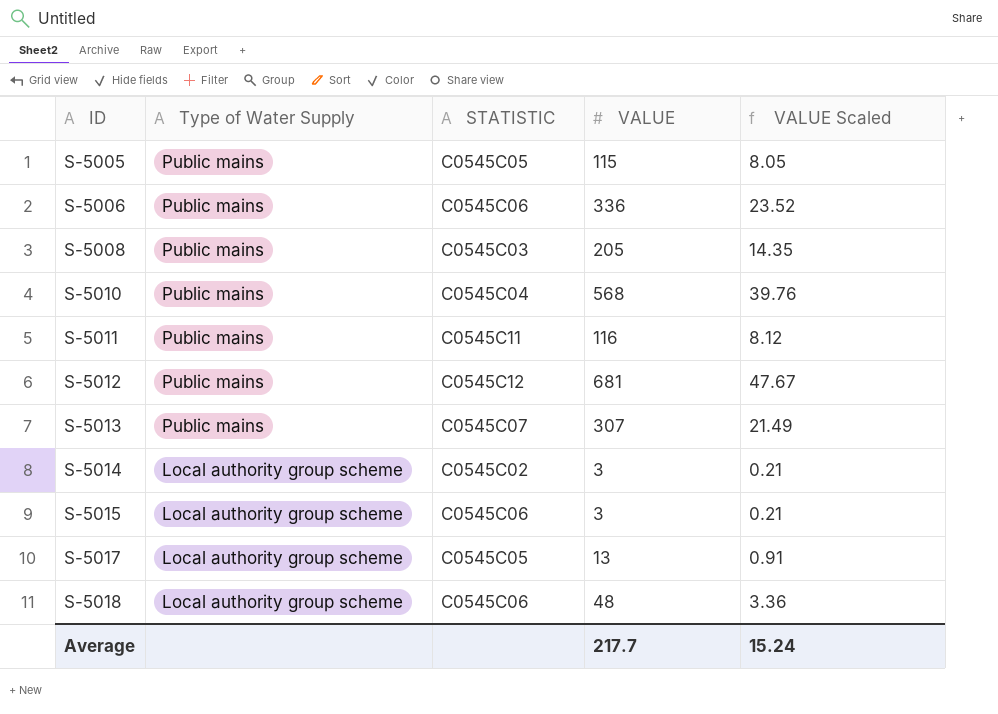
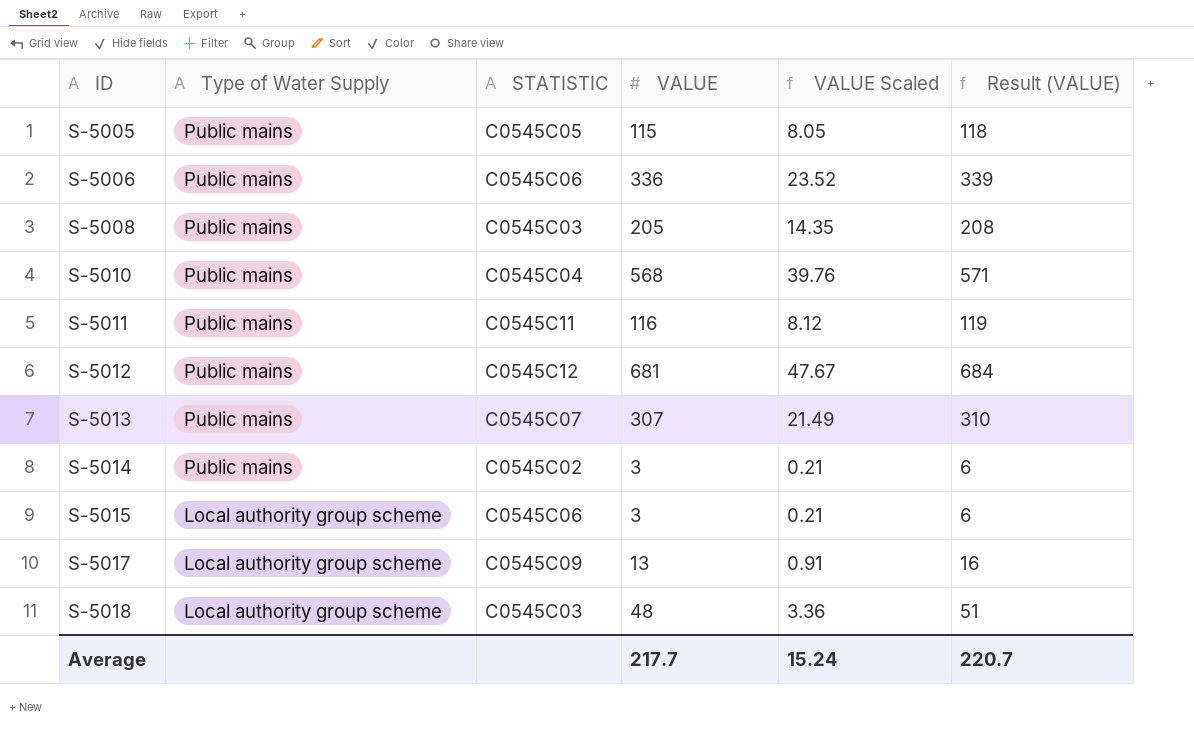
column Result (VALUE) | formula: none -> [VALUE] + 3
S-5014 | Type of Water Supply: Local authority group scheme -> Public mains
S-5017 | STATISTIC: C0545C05 -> C0545C09
S-5018 | STATISTIC: C0545C06 -> C0545C03

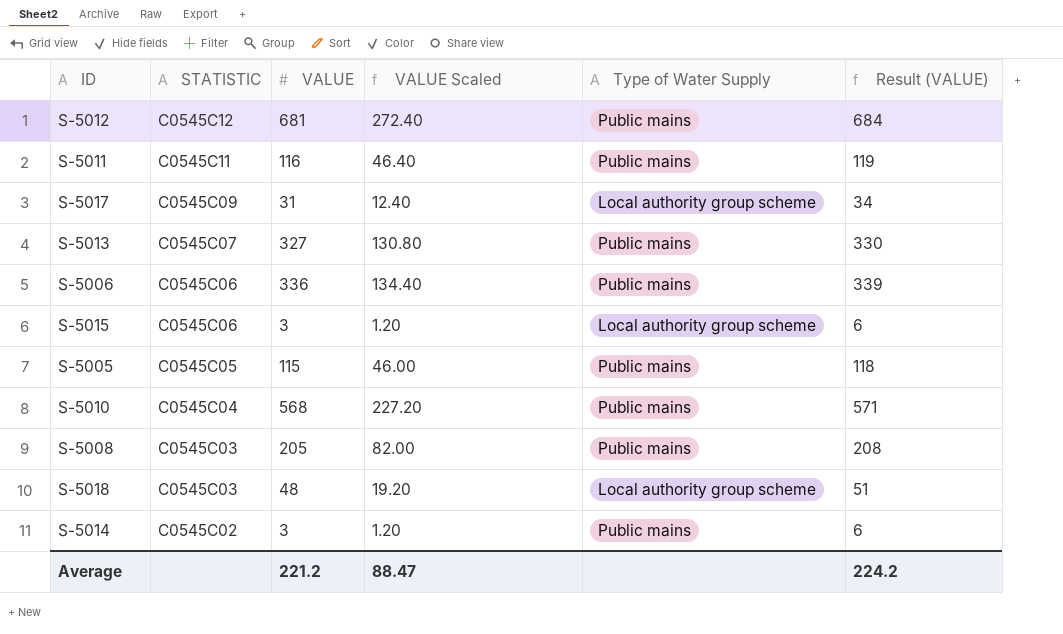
row order: ID ascending -> STATISTIC descending
column VALUE Scaled | formula: [VALUE] * 0.07 -> [VALUE] * 0.4
column Type of Water Supply | position: 2 -> 5
S-5017 | VALUE: 13 -> 31
S-5017 | Result (VALUE): 16 -> 34
S-5013 | VALUE: 307 -> 327
S-5013 | Result (VALUE): 310 -> 330
Average | VALUE: 217.7 -> 221.2
Average | VALUE Scaled: 15.24 -> 88.47
Average | Result (VALUE): 220.7 -> 224.2

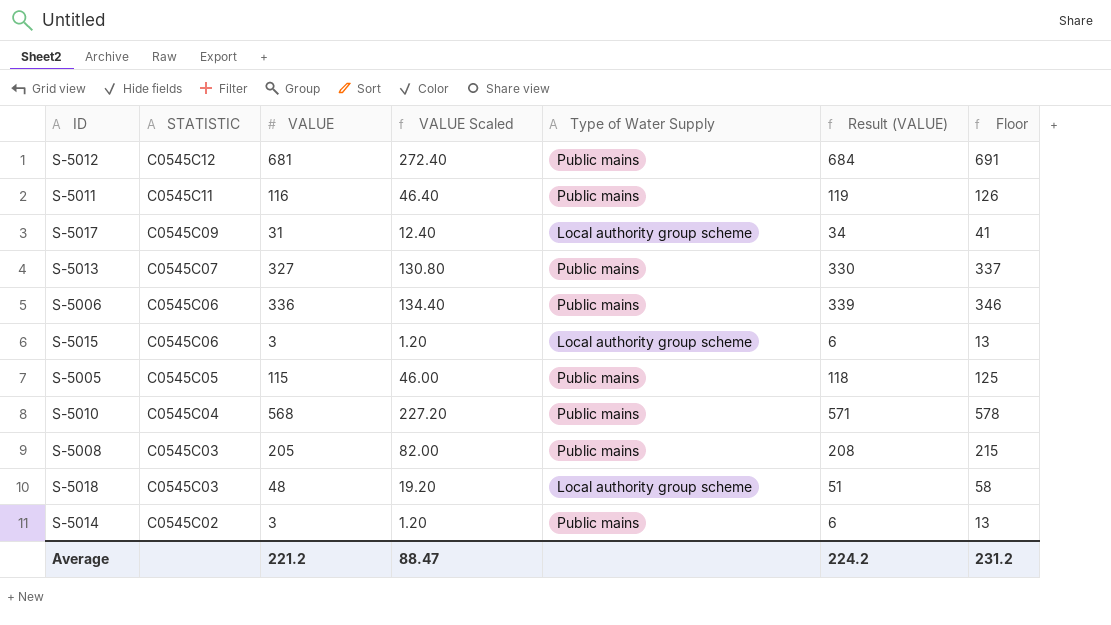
column Floor | formula: none -> [VALUE] + 10

